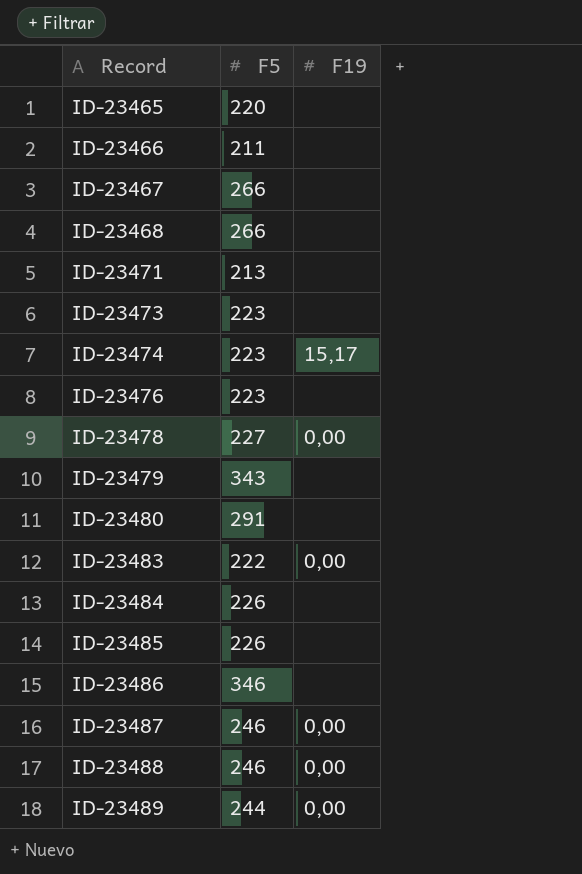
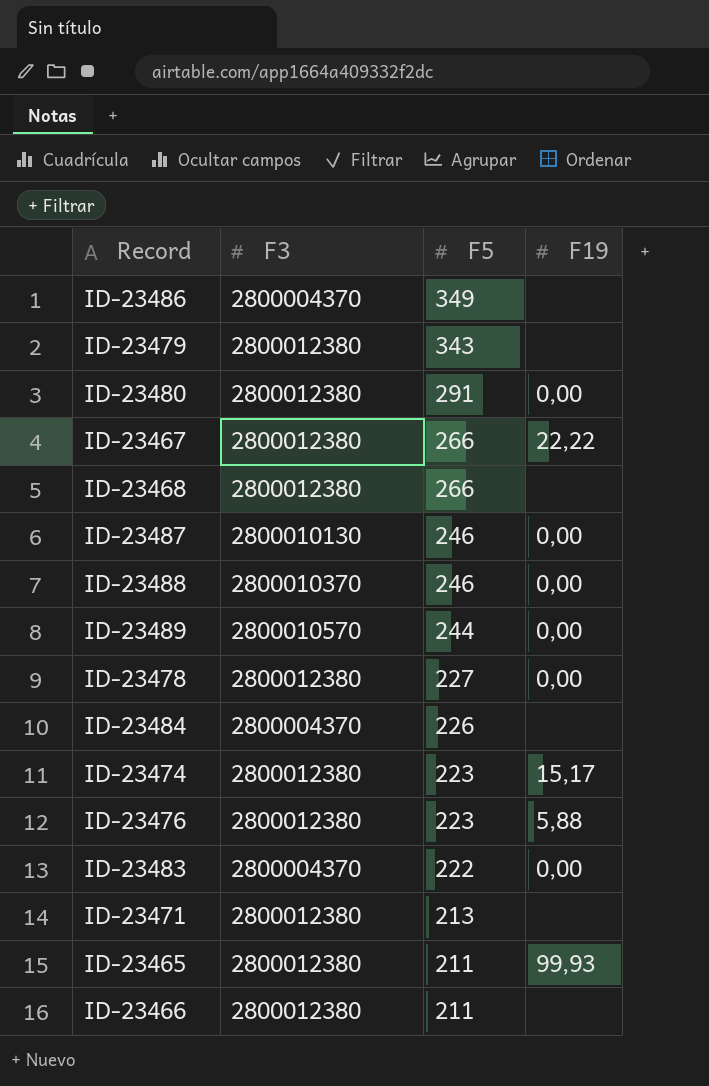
row order: Record ascending -> F5 descending
column F3 | position: none -> 2
row ID-23473: 223 | none -> none
row ID-23485: 226 | none -> none
ID-23486 | F5: 346 -> 349
ID-23480 | F19: none -> 0,00
ID-23467 | F19: none -> 22,22
ID-23476 | F19: none -> 5,88
ID-23465 | F5: 220 -> 211
ID-23465 | F19: none -> 99,93

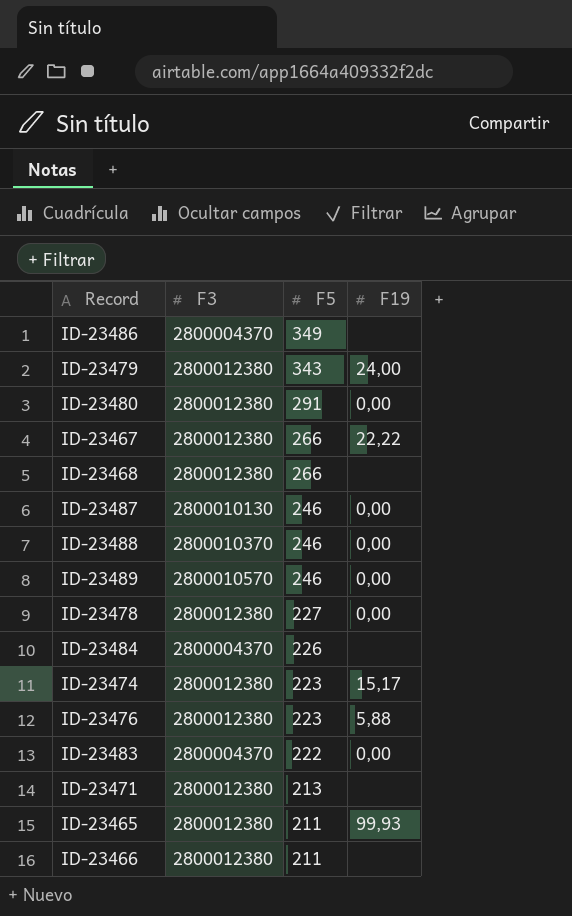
ID-23479 | F19: none -> 24,00
ID-23489 | F5: 244 -> 246

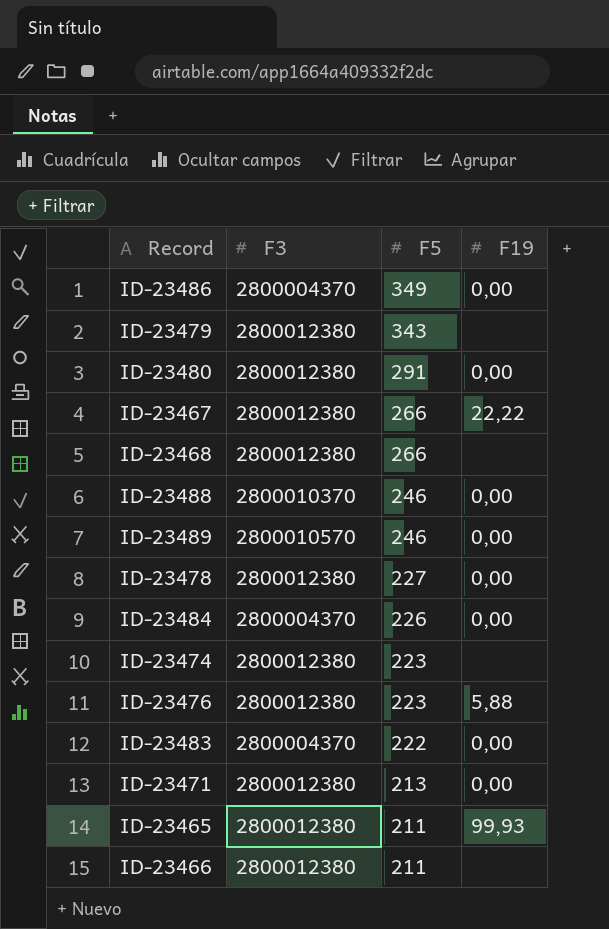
row ID-23487: 2800010130 | 246 | 0,00 -> none
ID-23486 | F19: none -> 0,00
ID-23479 | F19: 24,00 -> none
ID-23484 | F19: none -> 0,00
ID-23474 | F19: 15,17 -> none
ID-23471 | F19: none -> 0,00

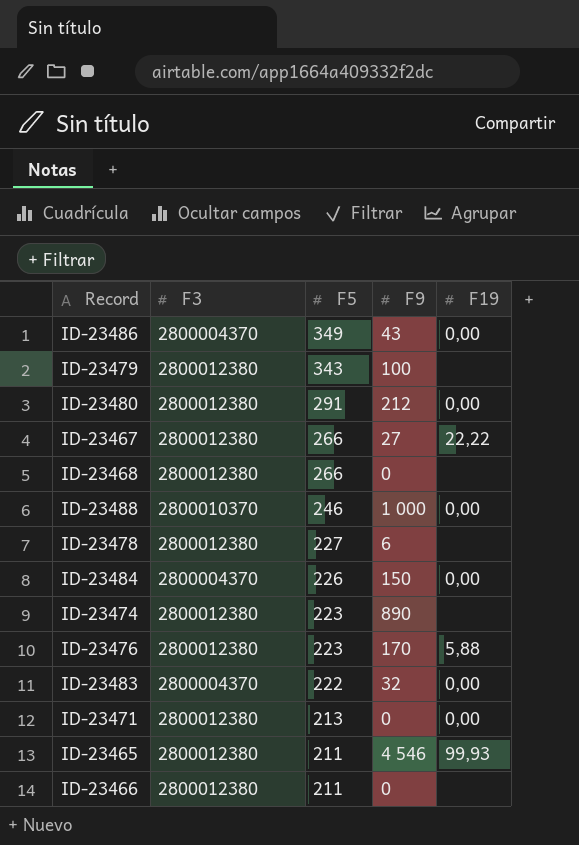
column F9 | position: none -> 4
row ID-23489: 2800010570 | 246 | 0,00 -> none
ID-23478 | F19: 0,00 -> none

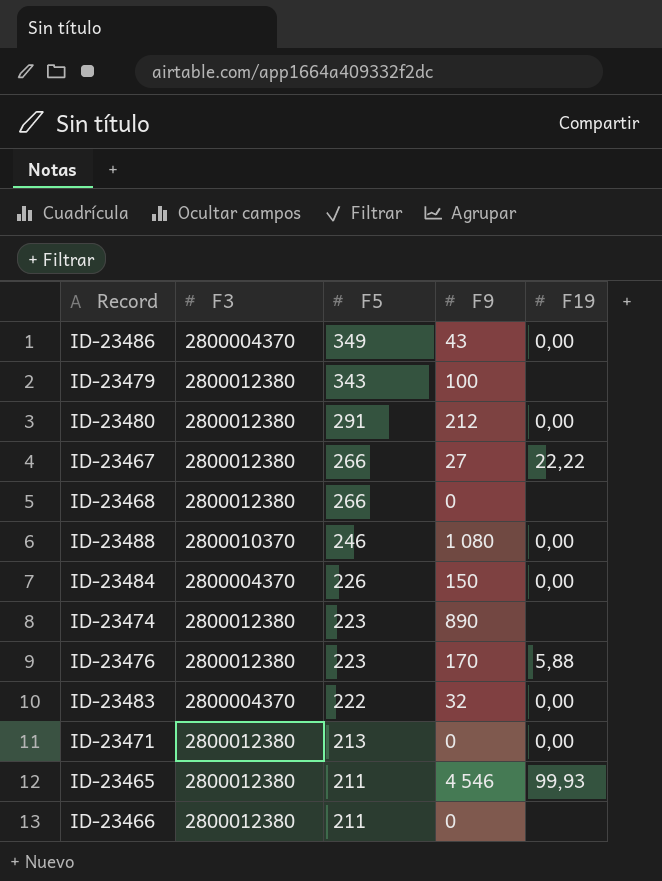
row ID-23478: 2800012380 | 227 | 6 | none -> none
ID-23488 | F9: 1 000 -> 1 080

